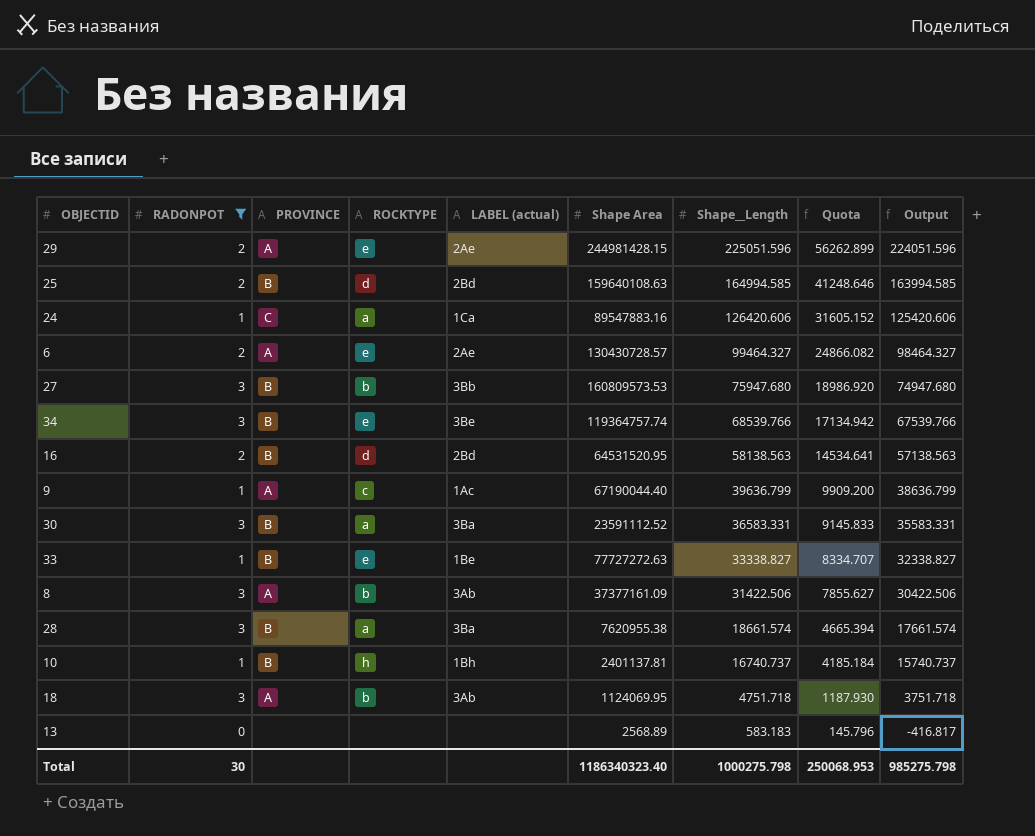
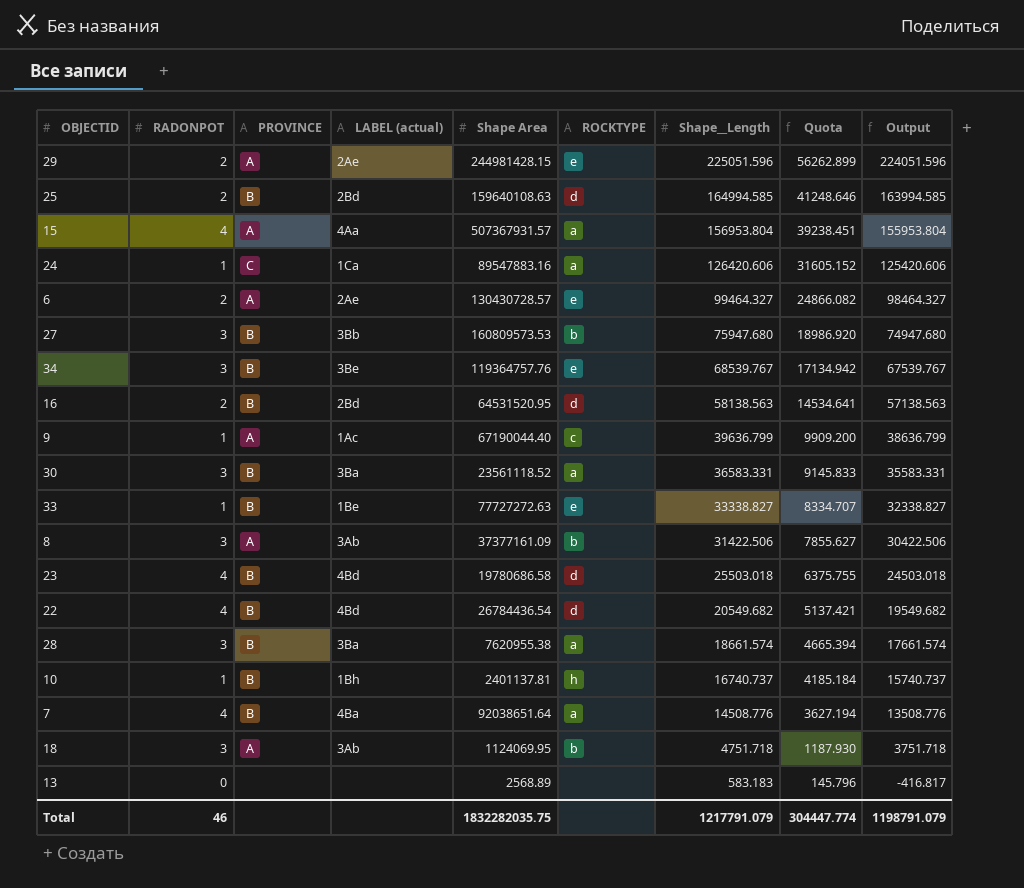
filter: RADONPOT != 4 -> none
column ROCKTYPE | position: 4 -> 6
34 | Shape Area: 119364757.74 -> 119364757.76
34 | Shape__Length: 68539.766 -> 68539.767
34 | Output: 67539.766 -> 67539.767
30 | Shape Area: 23591112.52 -> 23561118.52
Total | RADONPOT: 30 -> 46
Total | Shape Area: 1186340323.40 -> 1832282035.75
Total | Shape__Length: 1000275.798 -> 1217791.079
Total | Quota: 250068.953 -> 304447.774
Total | Output: 985275.798 -> 1198791.079

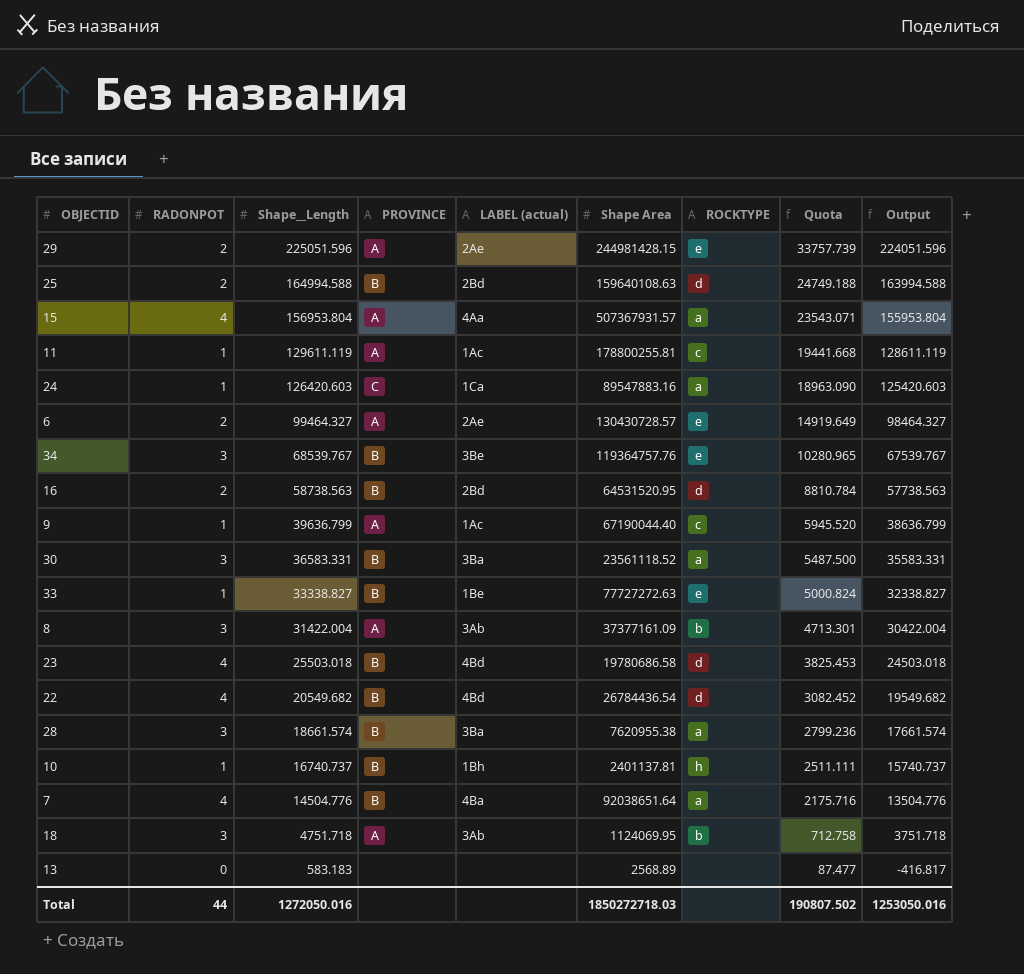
column Shape__Length | position: 7 -> 3
column Quota | formula: [Shape__Length] * 0.25 -> [Shape__Length] * 0.15
row 27: 3 | B | 3Bb | 160809573.53 | b | 75947.680 | 18986.920 | 74947.680 -> none
25 | Shape__Length: 164994.585 -> 164994.588
25 | Output: 163994.585 -> 163994.588
row 11: none -> 1 | 129611.119 | A | 1Ac | 178800255.81 | c | 19441.668 | 128611.119
24 | Shape__Length: 126420.606 -> 126420.603
24 | Output: 125420.606 -> 125420.603
16 | Shape__Length: 58138.563 -> 58738.563
16 | Output: 57138.563 -> 57738.563
8 | Shape__Length: 31422.506 -> 31422.004
8 | Output: 30422.506 -> 30422.004
7 | Shape__Length: 14508.776 -> 14504.776
7 | Output: 13508.776 -> 13504.776
Total | RADONPOT: 46 -> 44
Total | Shape__Length: 1217791.079 -> 1272050.016
Total | Shape Area: 1832282035.75 -> 1850272718.03
Total | Quota: 304447.774 -> 190807.502
Total | Output: 1198791.079 -> 1253050.016

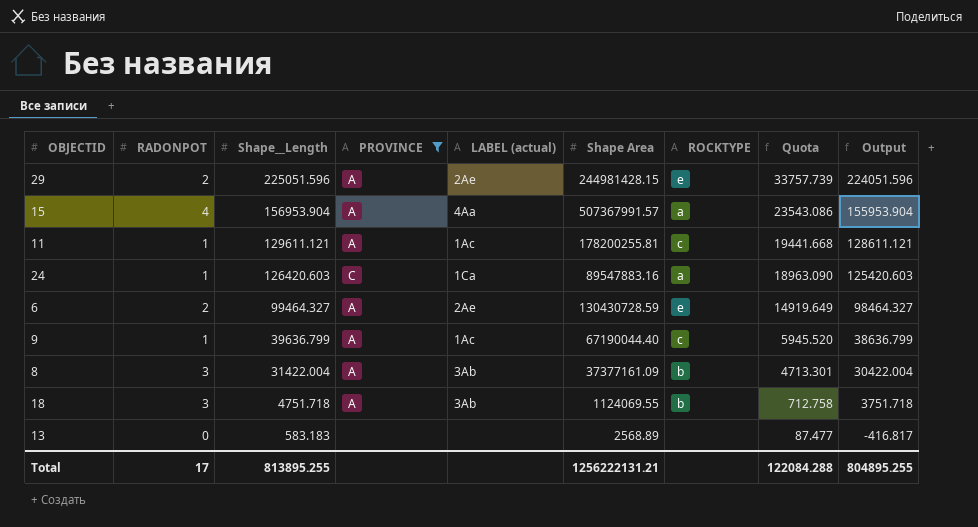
filter: none -> PROVINCE != B
15 | Shape__Length: 156953.804 -> 156953.904
15 | Shape Area: 507367931.57 -> 507367991.57
15 | Quota: 23543.071 -> 23543.086
15 | Output: 155953.804 -> 155953.904
11 | Shape__Length: 129611.119 -> 129611.121
11 | Shape Area: 178800255.81 -> 178200255.81
11 | Output: 128611.119 -> 128611.121
6 | Shape Area: 130430728.57 -> 130430728.59
18 | Shape Area: 1124069.95 -> 1124069.55
Total | RADONPOT: 44 -> 17
Total | Shape__Length: 1272050.016 -> 813895.255
Total | Shape Area: 1850272718.03 -> 1256222131.21
Total | Quota: 190807.502 -> 122084.288
Total | Output: 1253050.016 -> 804895.255

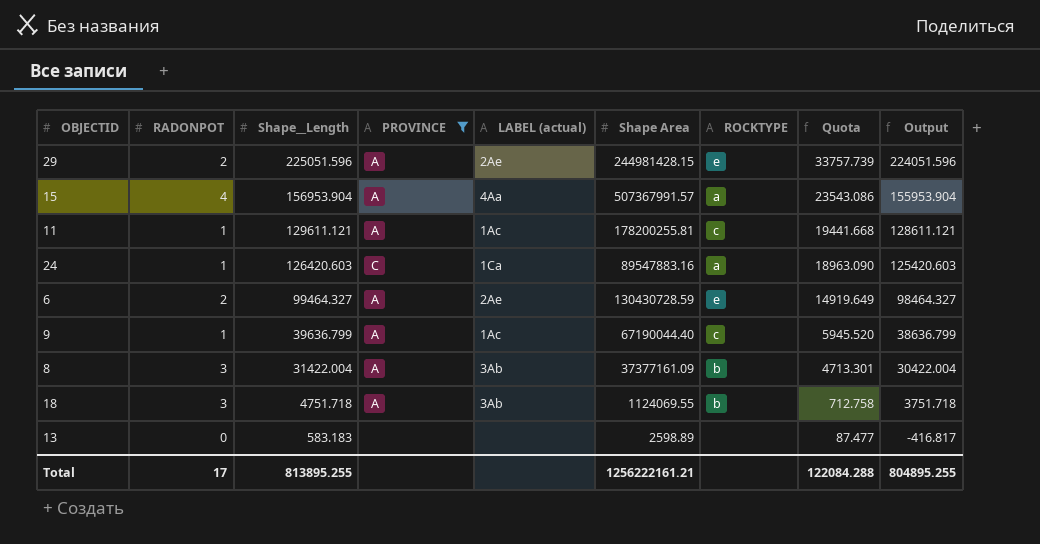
13 | Shape Area: 2568.89 -> 2598.89
Total | Shape Area: 1256222131.21 -> 1256222161.21

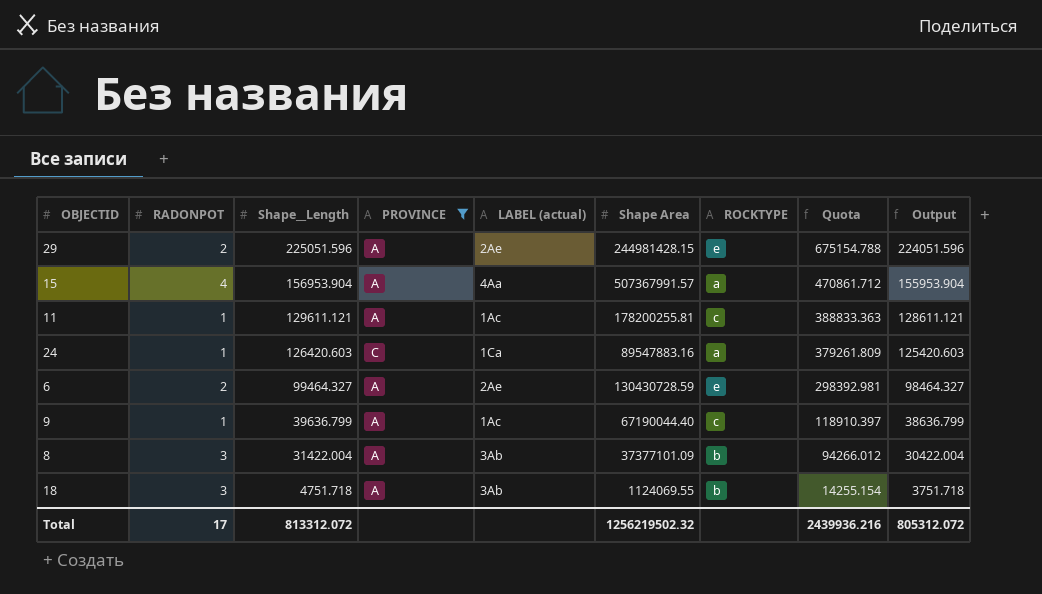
column Quota | formula: [Shape__Length] * 0.15 -> [Shape__Length] * 3
row 13: 0 | 583.183 | none | none | 2598.89 | none | 87.477 | -416.817 -> none
8 | Shape Area: 37377161.09 -> 37377101.09
Total | Shape__Length: 813895.255 -> 813312.072
Total | Shape Area: 1256222161.21 -> 1256219502.32
Total | Quota: 122084.288 -> 2439936.216
Total | Output: 804895.255 -> 805312.072

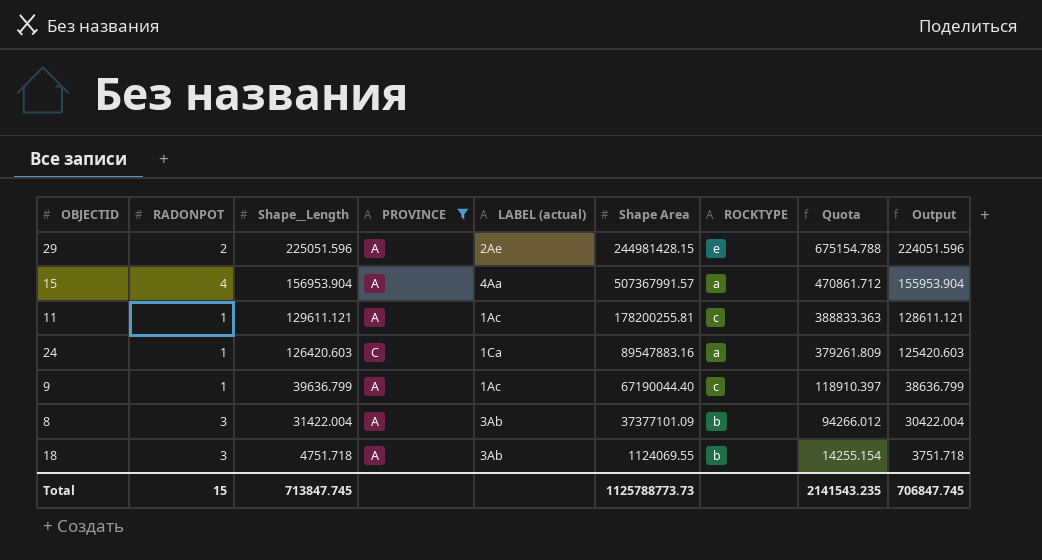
row 6: 2 | 99464.327 | A | 2Ae | 130430728.59 | e | 298392.981 | 98464.327 -> none
Total | RADONPOT: 17 -> 15
Total | Shape__Length: 813312.072 -> 713847.745
Total | Shape Area: 1256219502.32 -> 1125788773.73
Total | Quota: 2439936.216 -> 2141543.235
Total | Output: 805312.072 -> 706847.745

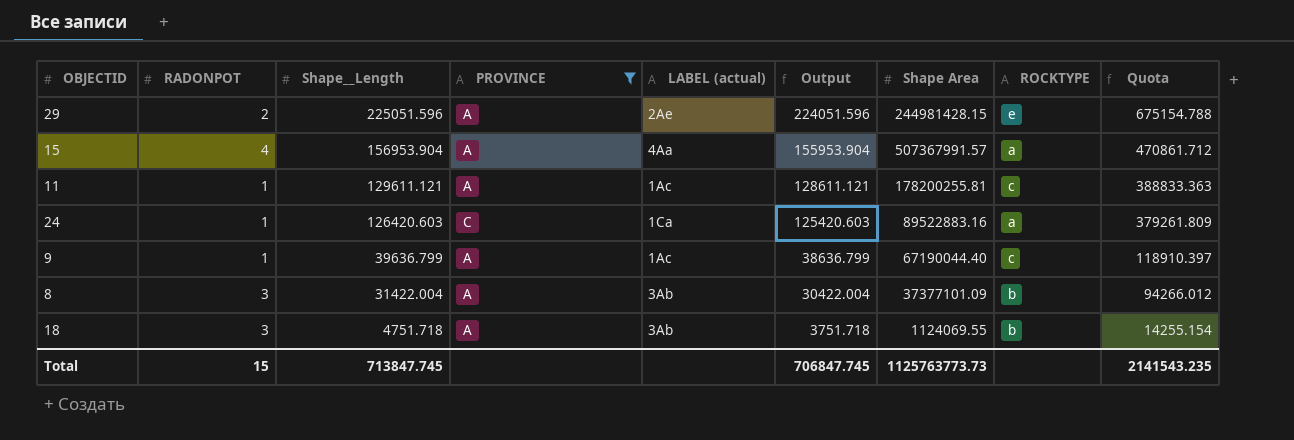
column Output | position: 9 -> 6
24 | Shape Area: 89547883.16 -> 89522883.16
Total | Shape Area: 1125788773.73 -> 1125763773.73

